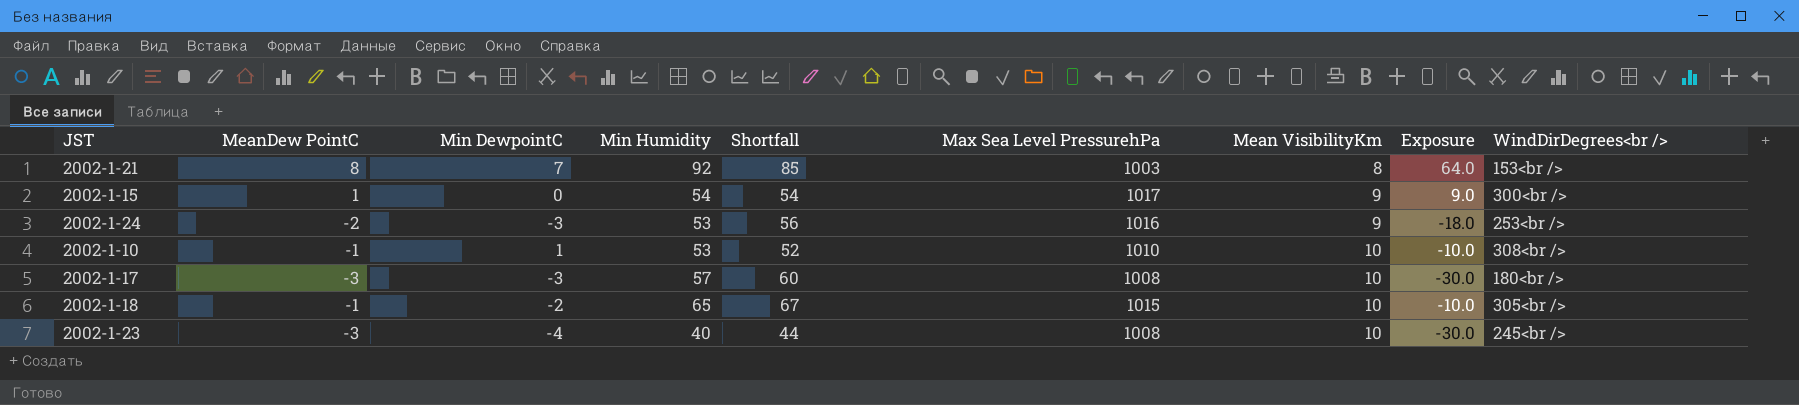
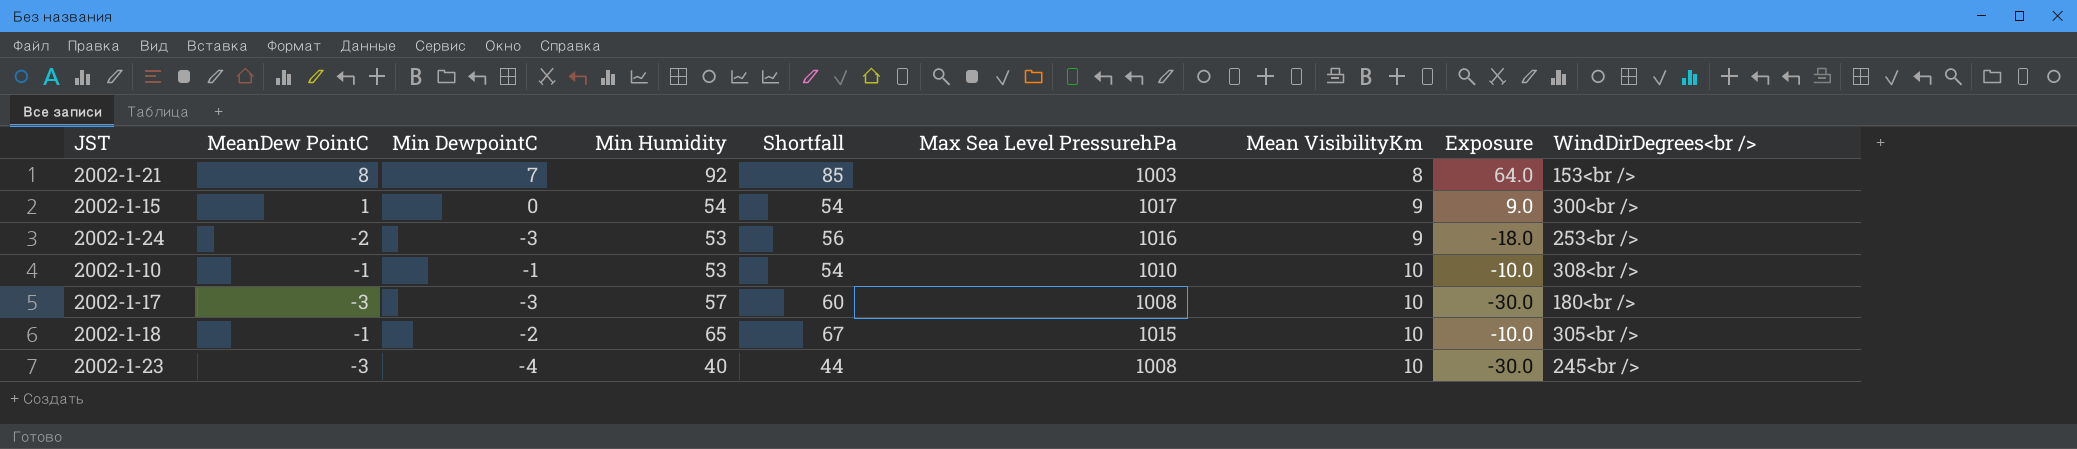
2002-1-10 | Min DewpointC: 1 -> -1
2002-1-10 | Shortfall: 52 -> 54

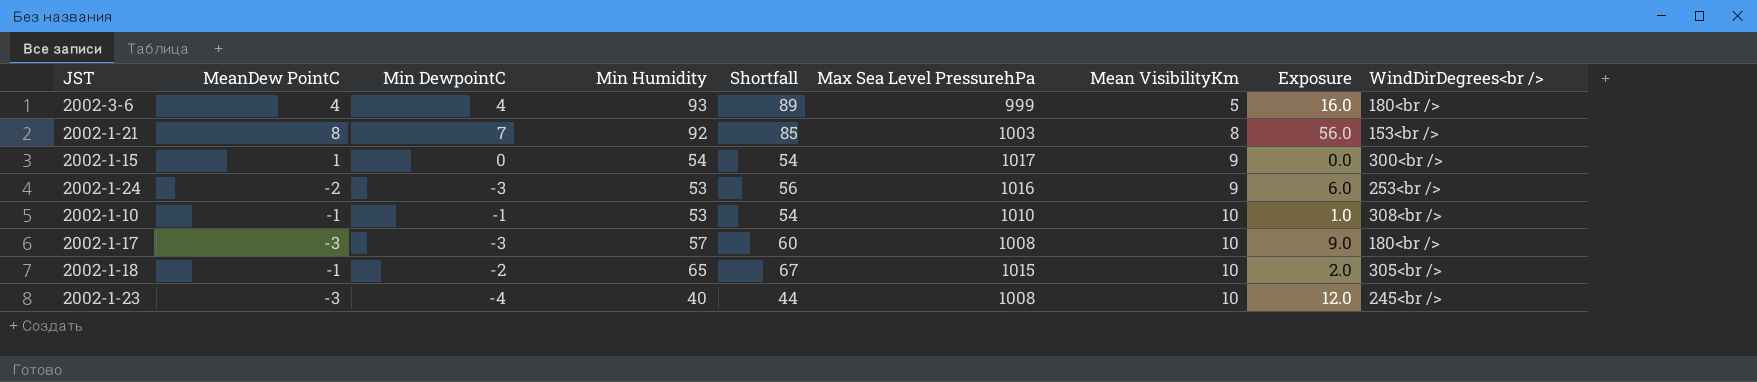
column Exposure | formula: [MeanDew PointC] * [Mean VisibilityKm] -> [MeanDew PointC] * [Min DewpointC]
row 2002-3-6: none -> 4 | 4 | 93 | 89 | 999 | 5 | 16.0 | 180<br />

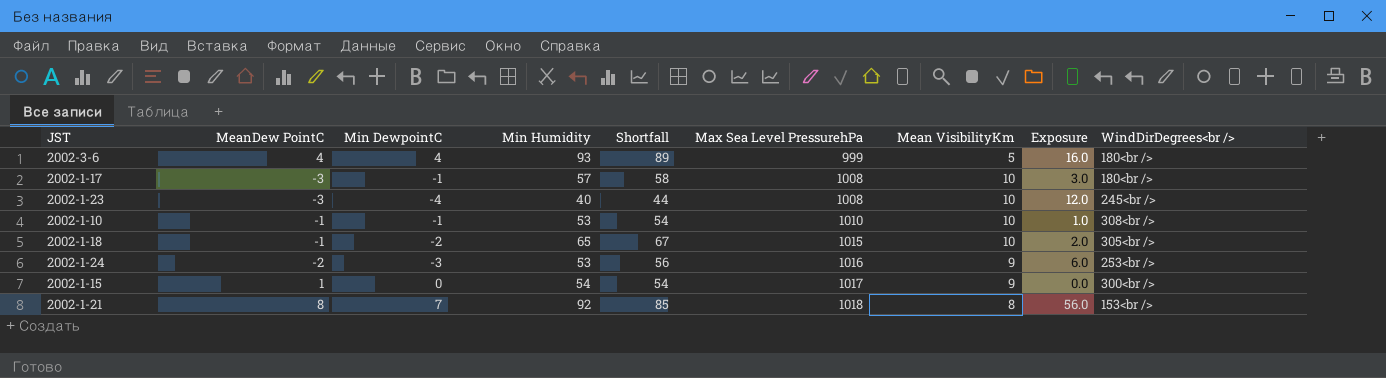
row order: Mean VisibilityKm ascending -> Max Sea Level PressurehPa ascending
2002-1-17 | Min DewpointC: -3 -> -1
2002-1-17 | Shortfall: 60 -> 58
2002-1-17 | Exposure: 9.0 -> 3.0
2002-1-21 | Max Sea Level PressurehPa: 1003 -> 1018

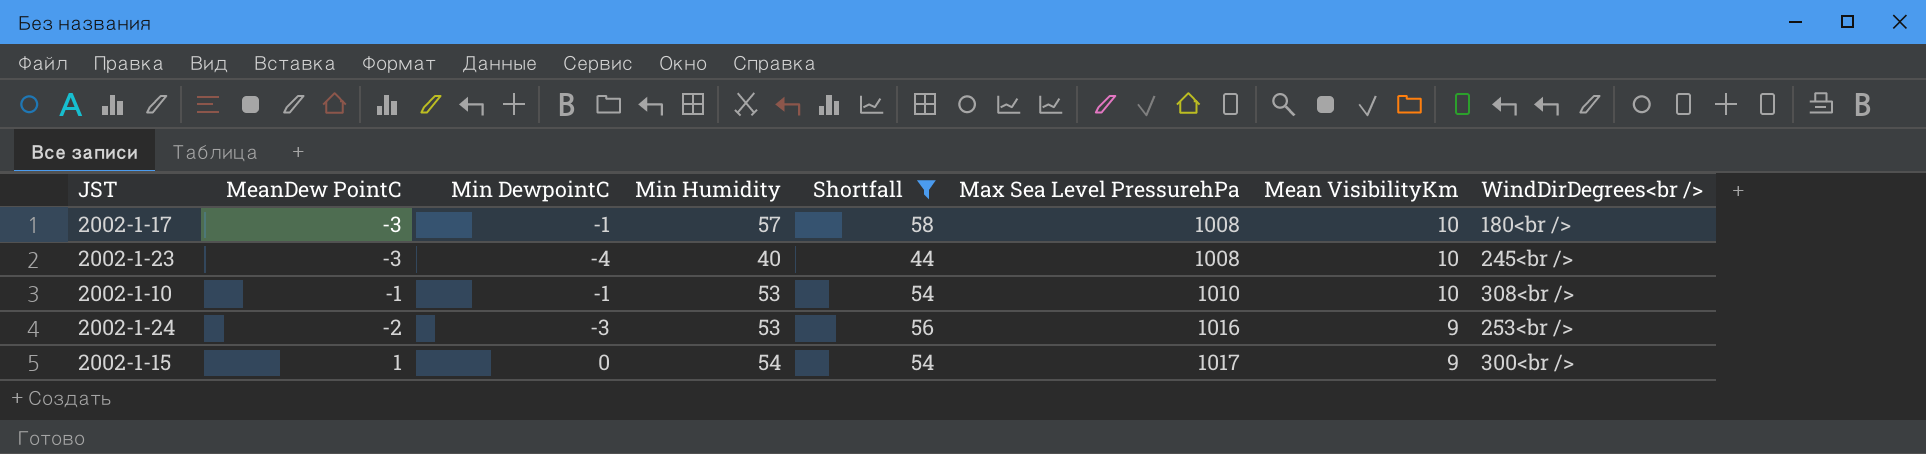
filter: none -> Shortfall <= 58
column Exposure | formula: [MeanDew PointC] * [Min DewpointC] -> none

